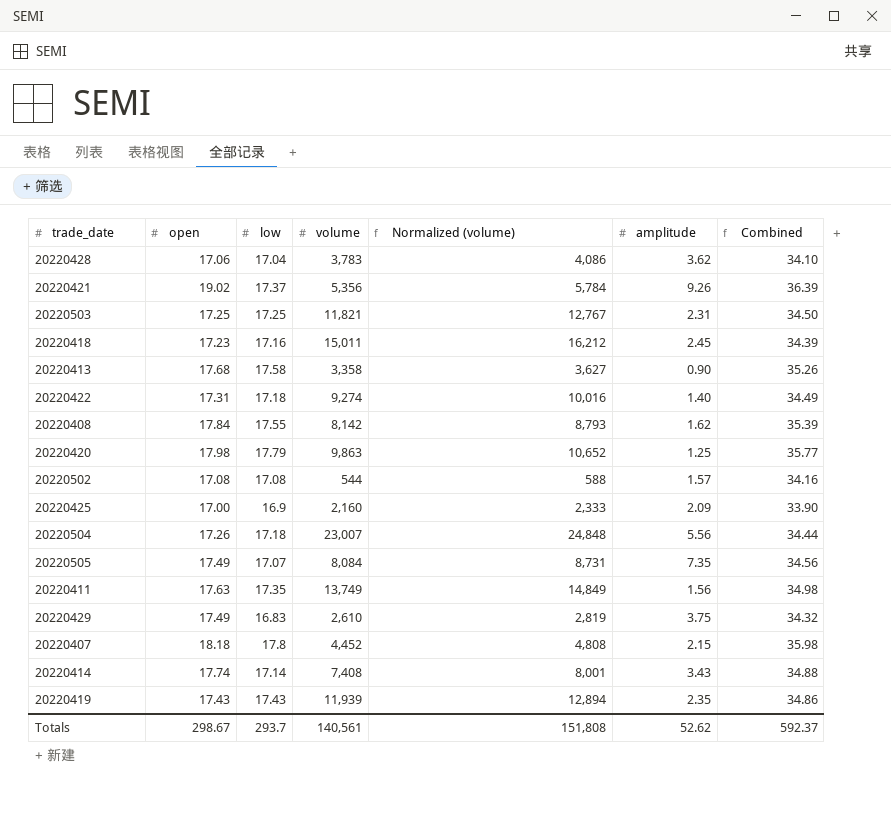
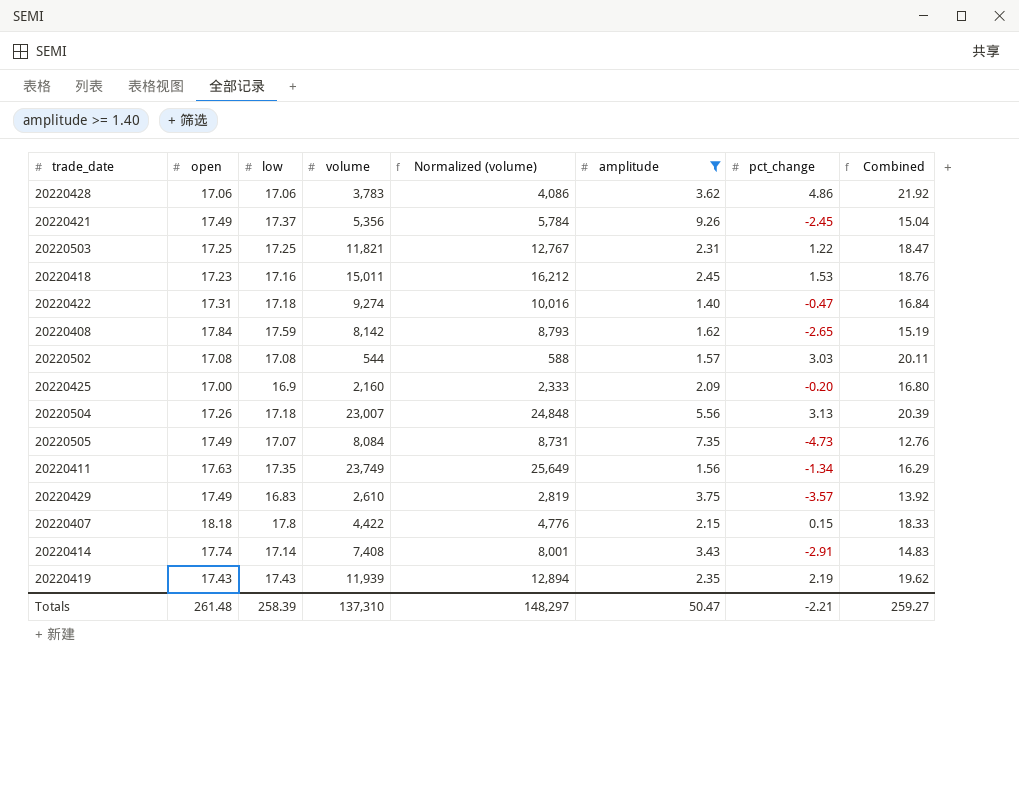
filter: none -> amplitude >= 1.40
column pct_change | position: none -> 7
column Combined | formula: [open] + [low] -> [open] + [pct_change]
20220428 | low: 17.04 -> 17.06
20220421 | open: 19.02 -> 17.49
20220408 | low: 17.55 -> 17.59
20220411 | volume: 13,749 -> 23,749
20220411 | Normalized (volume): 14,849 -> 25,649
20220407 | volume: 4,452 -> 4,422
20220407 | Normalized (volume): 4,808 -> 4,776
Totals | open: 298.67 -> 261.48
Totals | low: 293.7 -> 258.39
Totals | volume: 140,561 -> 137,310
Totals | Normalized (volume): 151,808 -> 148,297
Totals | amplitude: 52.62 -> 50.47
Totals | Combined: 592.37 -> 259.27

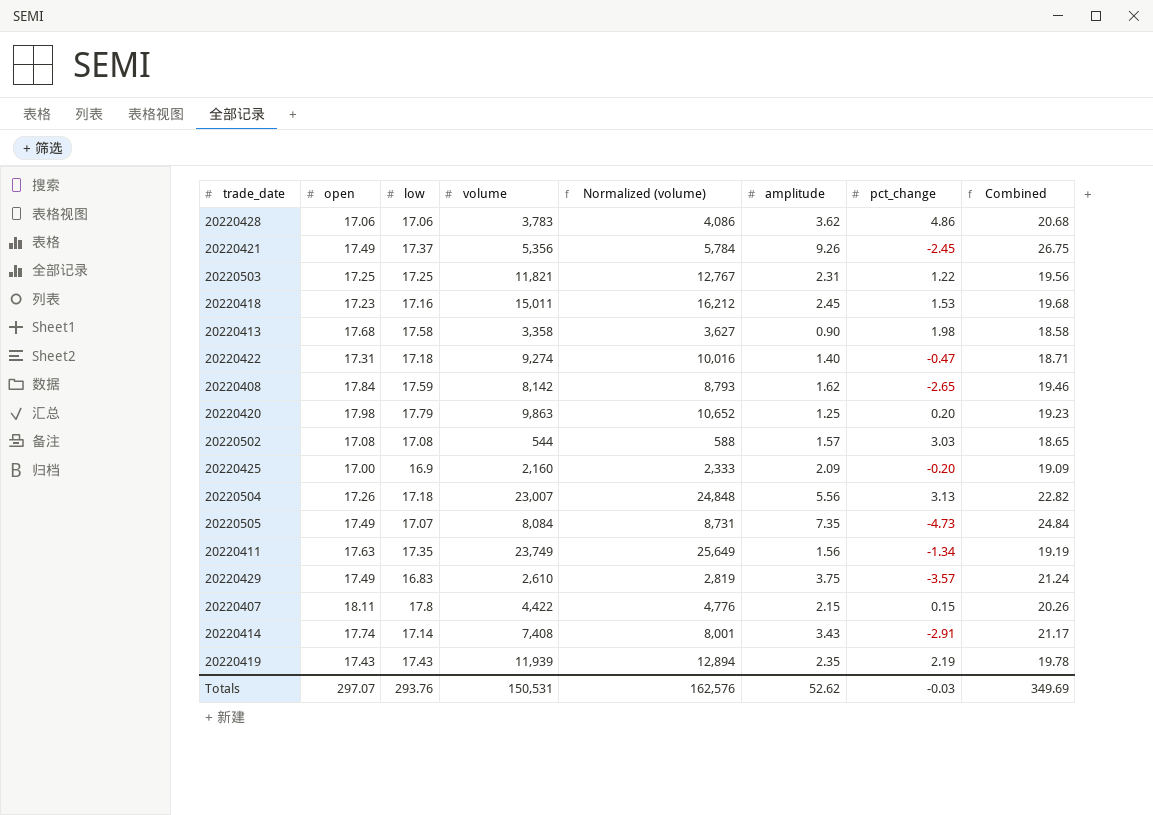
filter: amplitude >= 1.40 -> none
column Combined | formula: [open] + [pct_change] -> [open] + [amplitude]
20220407 | open: 18.18 -> 18.11
Totals | open: 261.48 -> 297.07
Totals | low: 258.39 -> 293.76
Totals | volume: 137,310 -> 150,531
Totals | Normalized (volume): 148,297 -> 162,576
Totals | amplitude: 50.47 -> 52.62
Totals | pct_change: -2.21 -> -0.03
Totals | Combined: 259.27 -> 349.69

